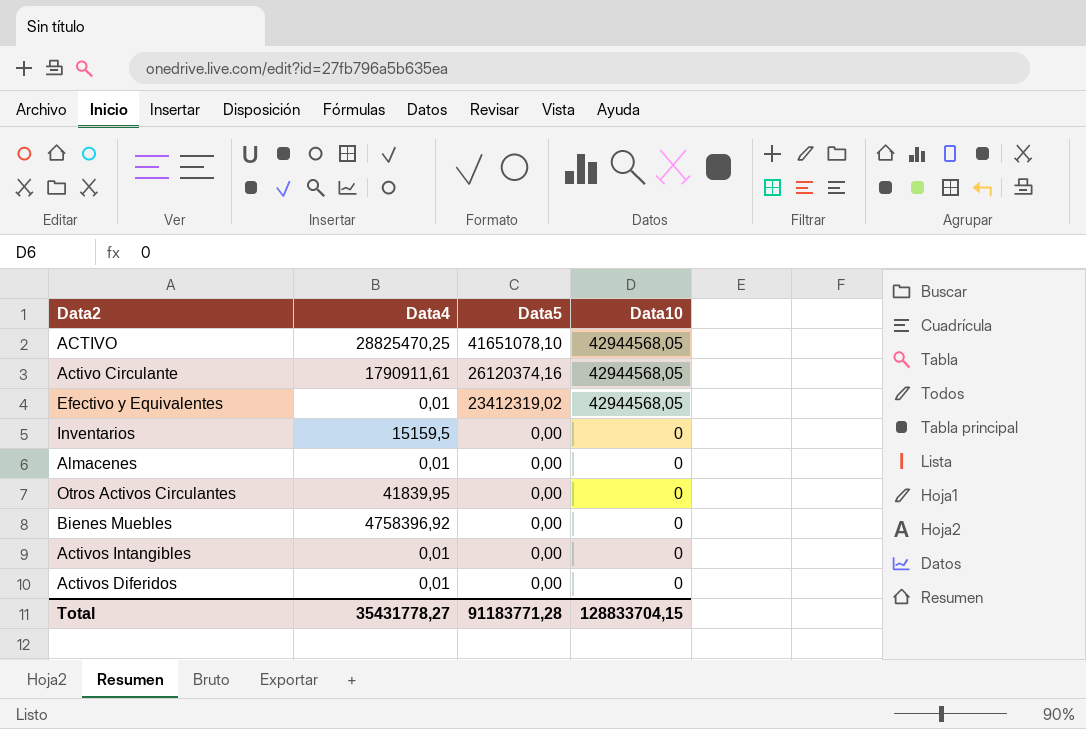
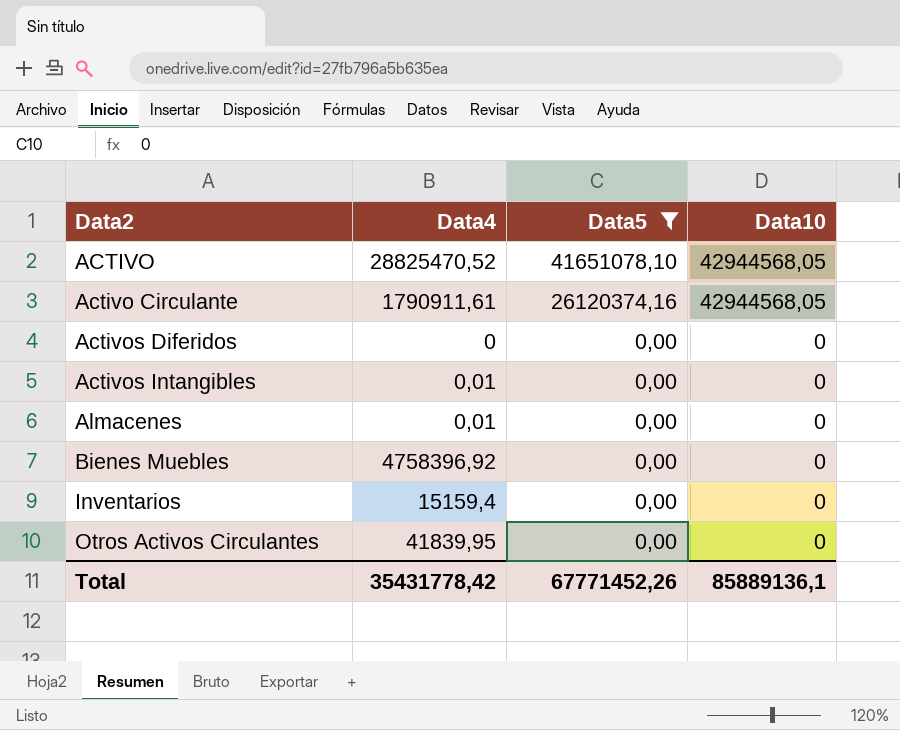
filter: none -> Data5 != 23412319,02
row order: Data5 descending -> Data2 ascending
ACTIVO | Data4: 28825470,25 -> 28825470,52
Activos Diferidos | Data4: 0,01 -> 0
Inventarios | Data4: 15159,5 -> 15159,4
Total | Data4: 35431778,27 -> 35431778,42
Total | Data5: 91183771,28 -> 67771452,26
Total | Data10: 128833704,15 -> 85889136,1

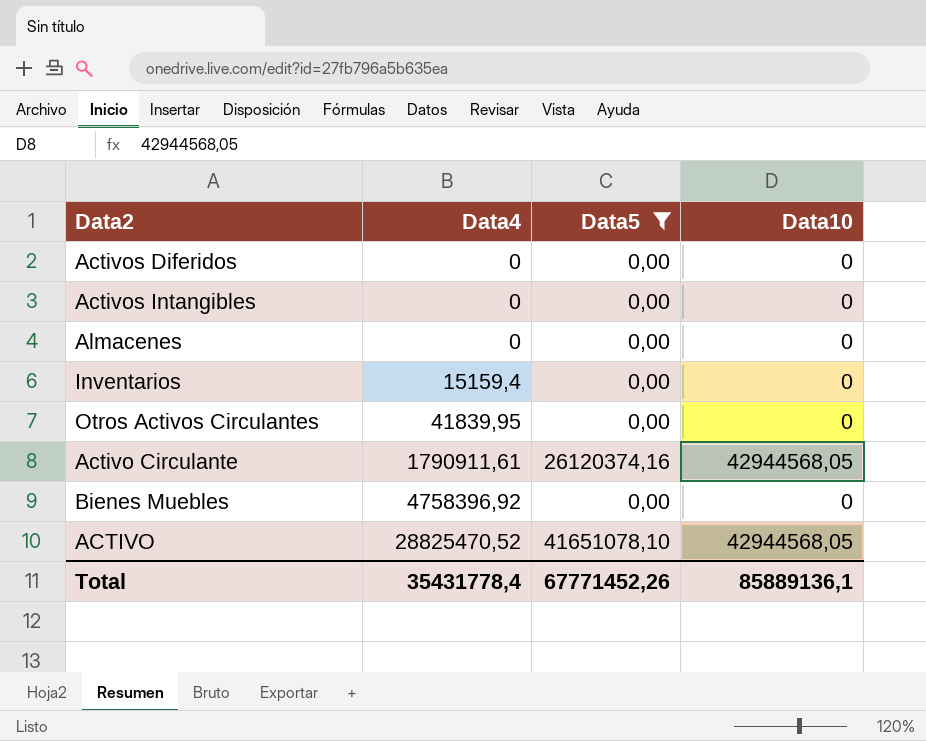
row order: Data2 ascending -> Data4 ascending
Activos Intangibles | Data4: 0,01 -> 0
Almacenes | Data4: 0,01 -> 0
Total | Data4: 35431778,42 -> 35431778,4

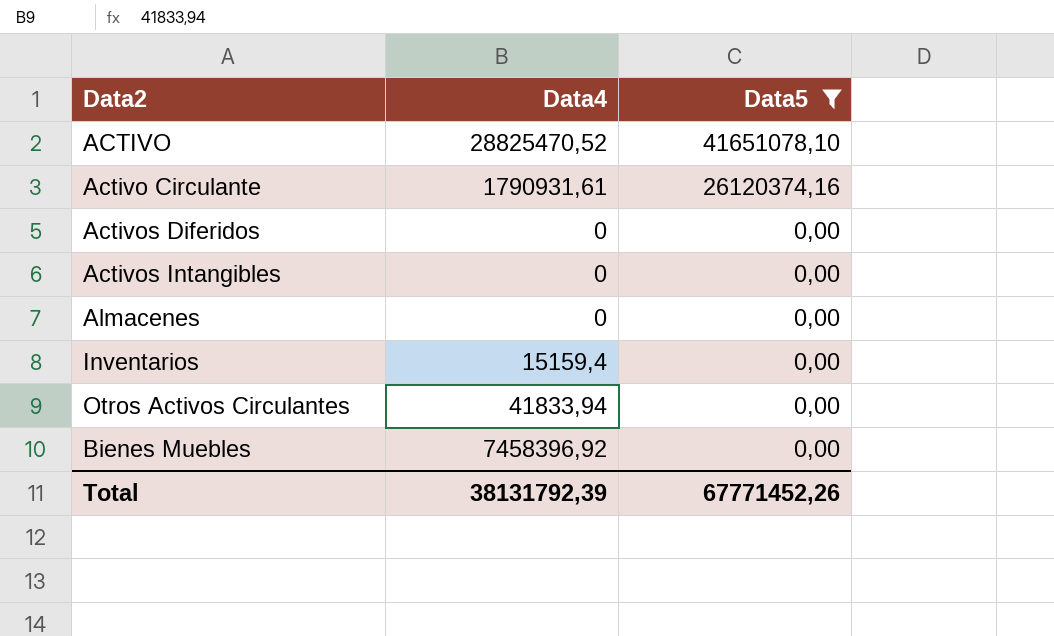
row order: Data4 ascending -> Data5 descending
column Data10 | position: 4 -> none
Activo Circulante | Data4: 1790911,61 -> 1790931,61
Otros Activos Circulantes | Data4: 41839,95 -> 41833,94
Bienes Muebles | Data4: 4758396,92 -> 7458396,92
Total | Data4: 35431778,4 -> 38131792,39

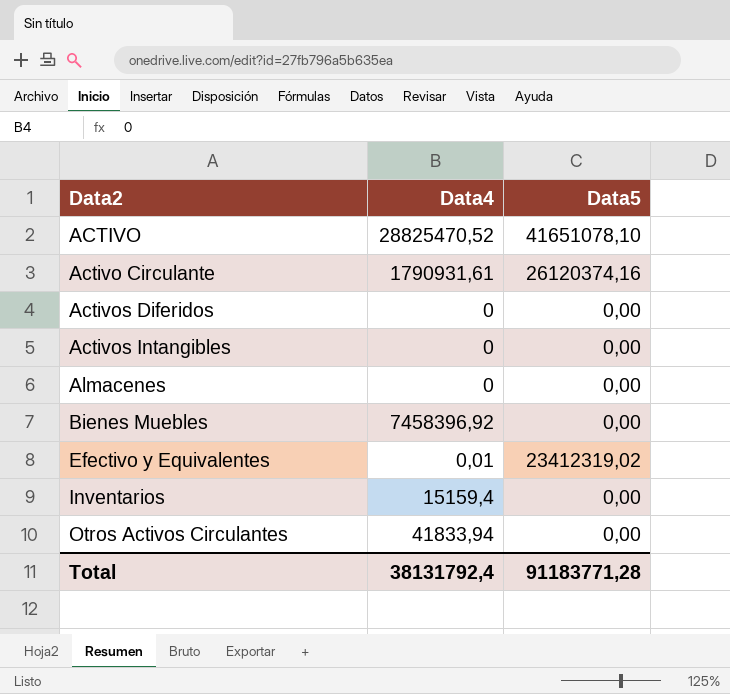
filter: Data5 != 23412319,02 -> none
row order: Data5 descending -> Data2 ascending
Total | Data4: 38131792,39 -> 38131792,4
Total | Data5: 67771452,26 -> 91183771,28

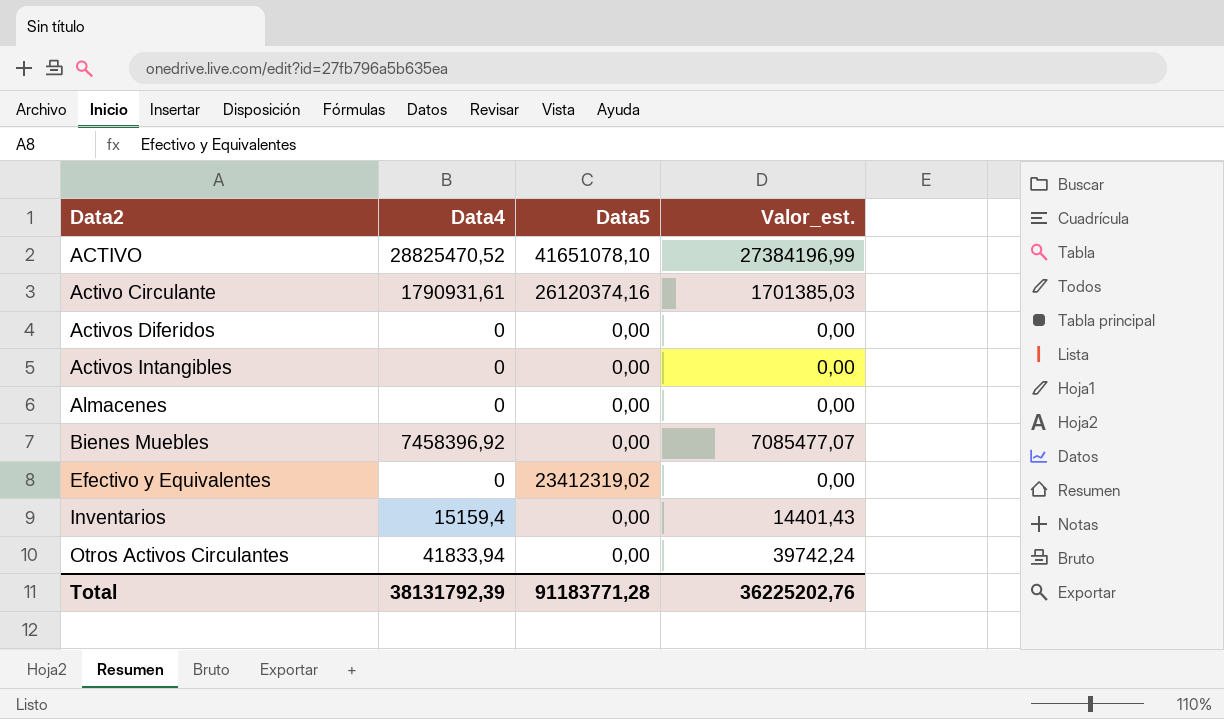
column Valor_est. | formula: none -> [Data4] * 0,95
Efectivo y Equivalentes | Data4: 0,01 -> 0
Total | Data4: 38131792,4 -> 38131792,39

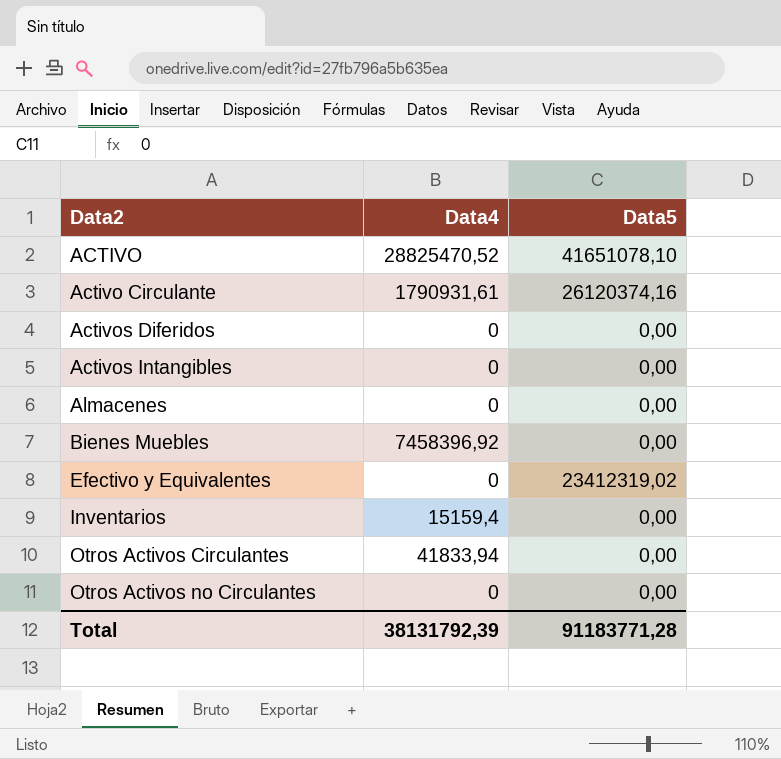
column Valor_est. | formula: [Data4] * 0,95 -> none
row Otros Activos no Circulantes: none -> 0 | 0,00

